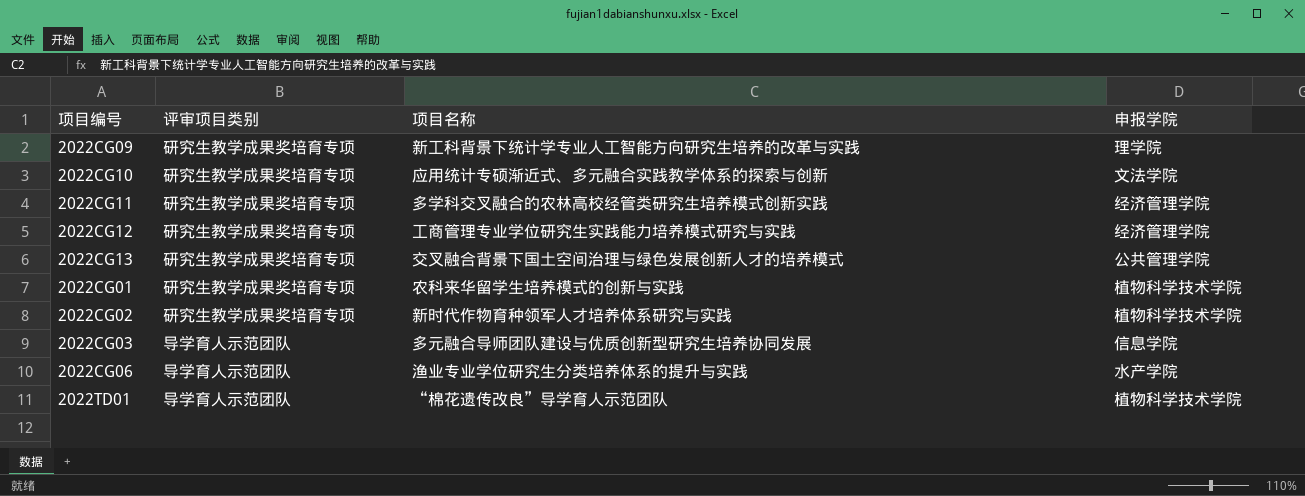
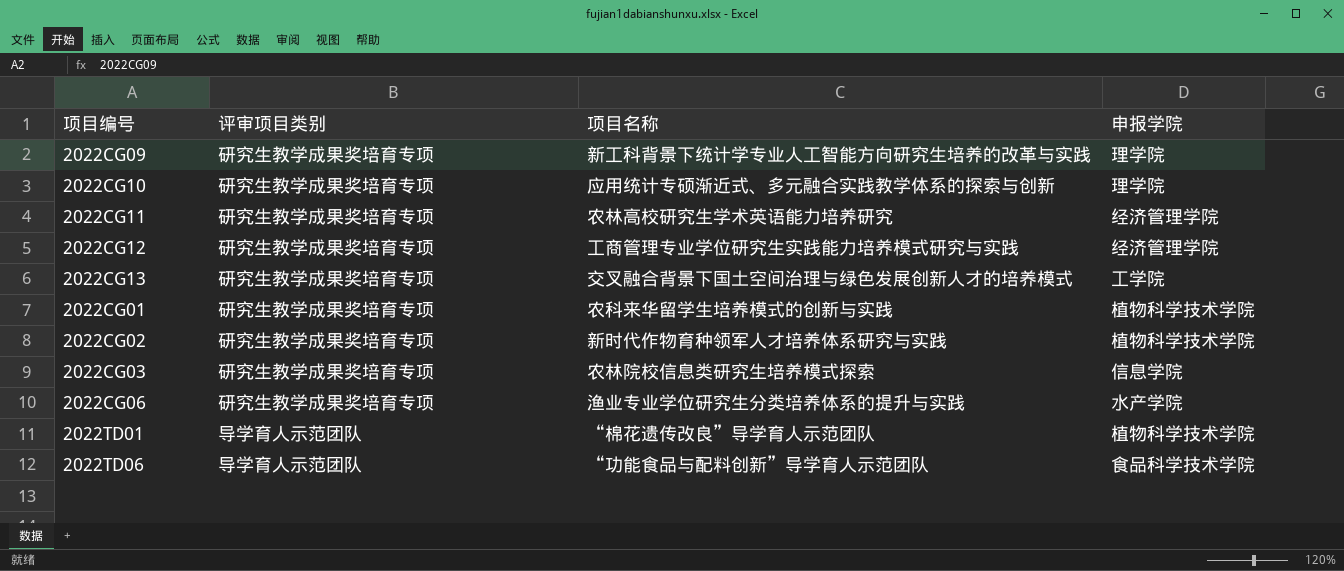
2022CG10 | 申报学院: 文法学院 -> 理学院
2022CG11 | 项目名称: 多学科交叉融合的农林高校经管类研究生培养模式创新实践 -> 农林高校研究生学术英语能力培养研究
2022CG13 | 申报学院: 公共管理学院 -> 工学院
2022CG03 | 评审项目类别: 导学育人示范团队 -> 研究生教学成果奖培育专项
2022CG03 | 项目名称: 多元融合导师团队建设与优质创新型研究生培养协同发展 -> 农林院校信息类研究生培养模式探索
2022CG06 | 评审项目类别: 导学育人示范团队 -> 研究生教学成果奖培育专项
row 2022TD06: none -> 导学育人示范团队 | “功能食品与配料创新”导学育人示范团队 | 食品科学技术学院

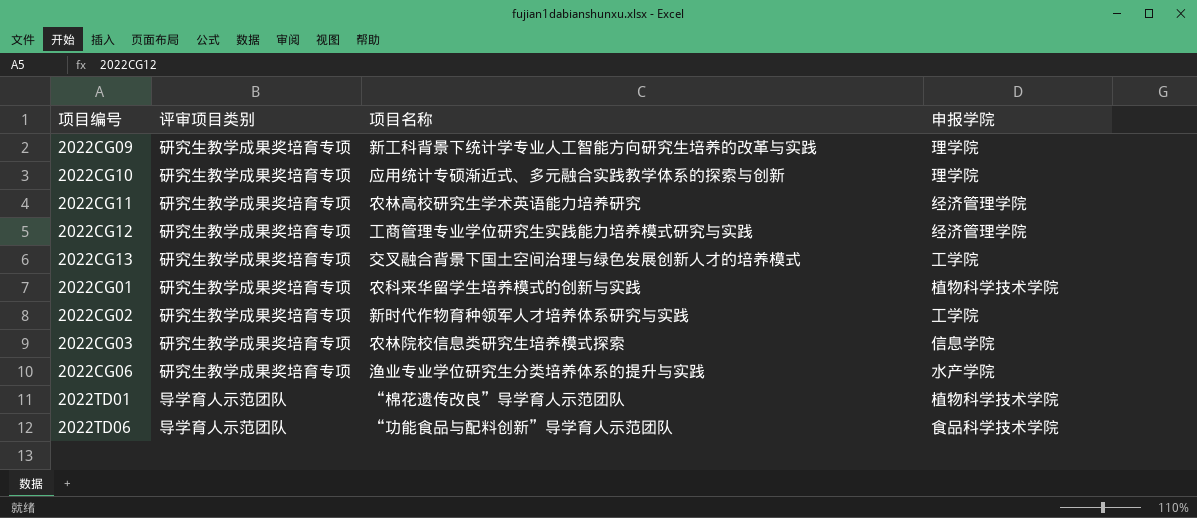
2022CG02 | 申报学院: 植物科学技术学院 -> 工学院

